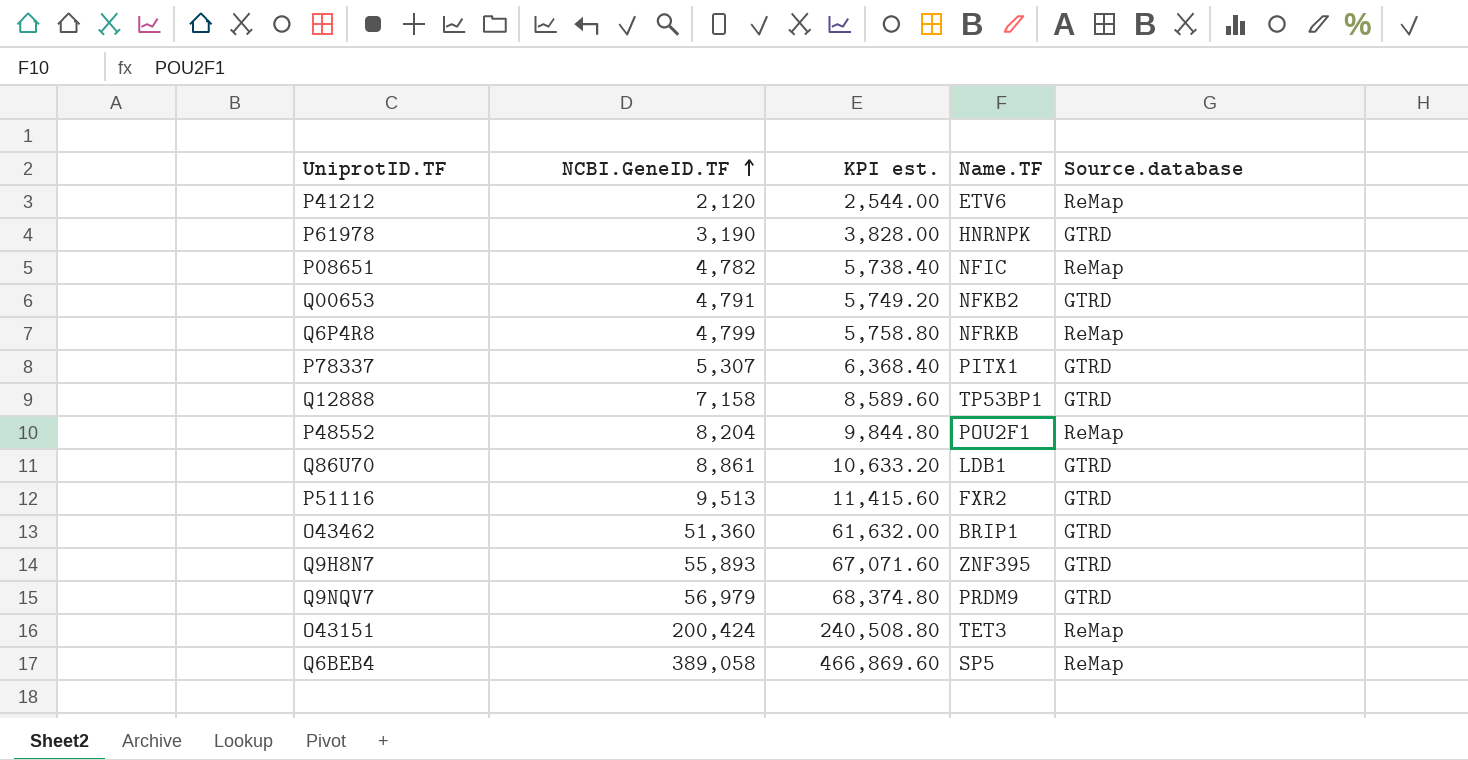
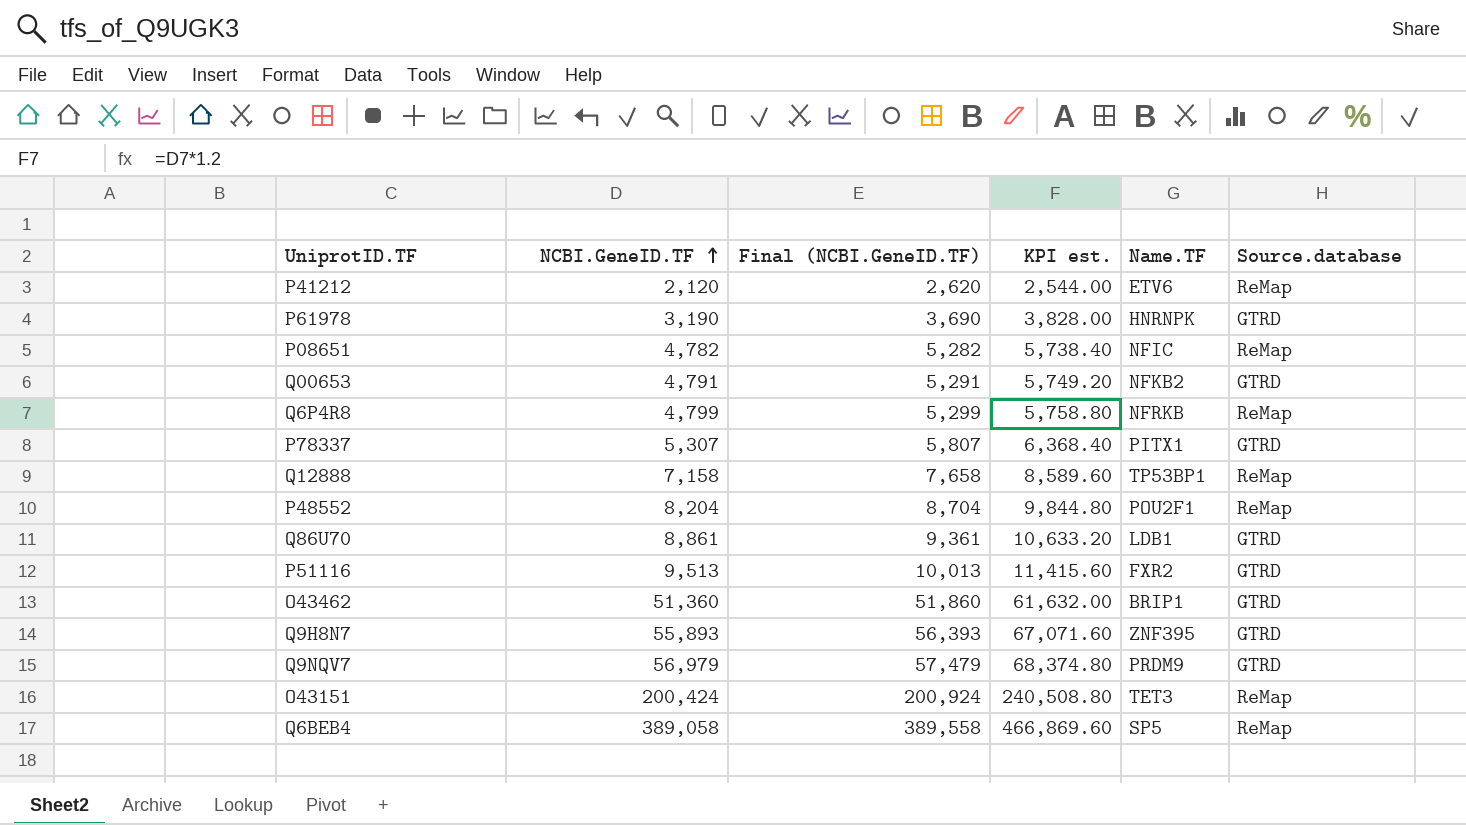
column Final (NCBI.GeneID.TF) | formula: none -> [NCBI.GeneID.TF] + 500
Q12888 | Source.database: GTRD -> ReMap

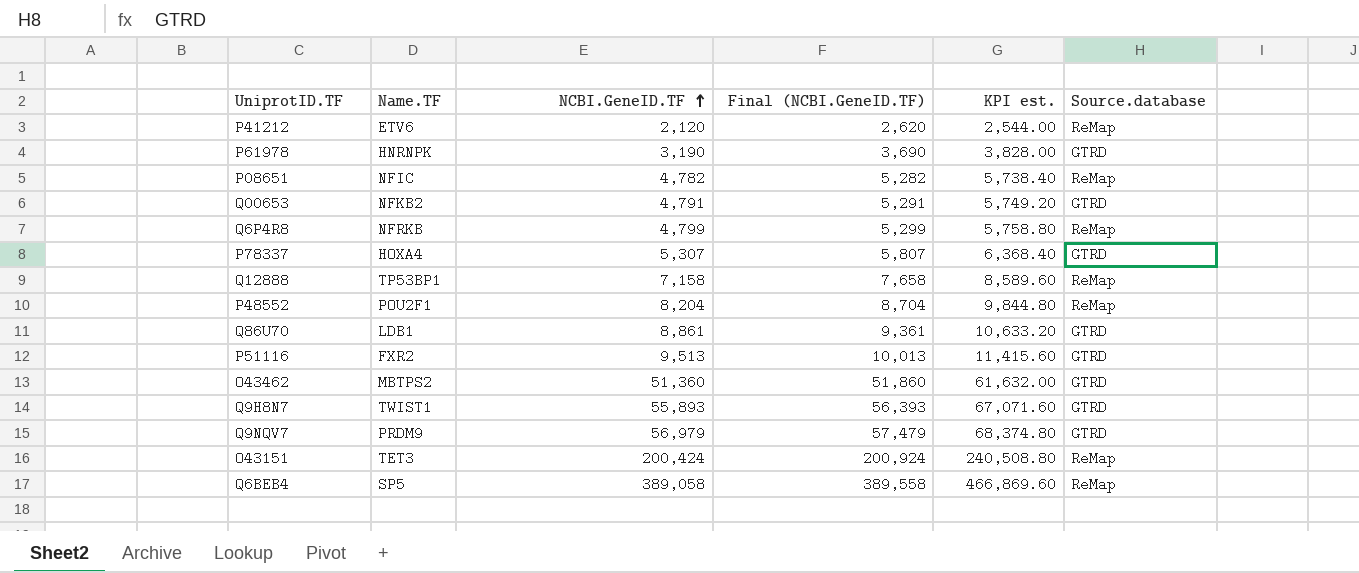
column Name.TF | position: 5 -> 2
P78337 | Name.TF: PITX1 -> HOXA4
O43462 | Name.TF: BRIP1 -> MBTPS2
Q9H8N7 | Name.TF: ZNF395 -> TWIST1

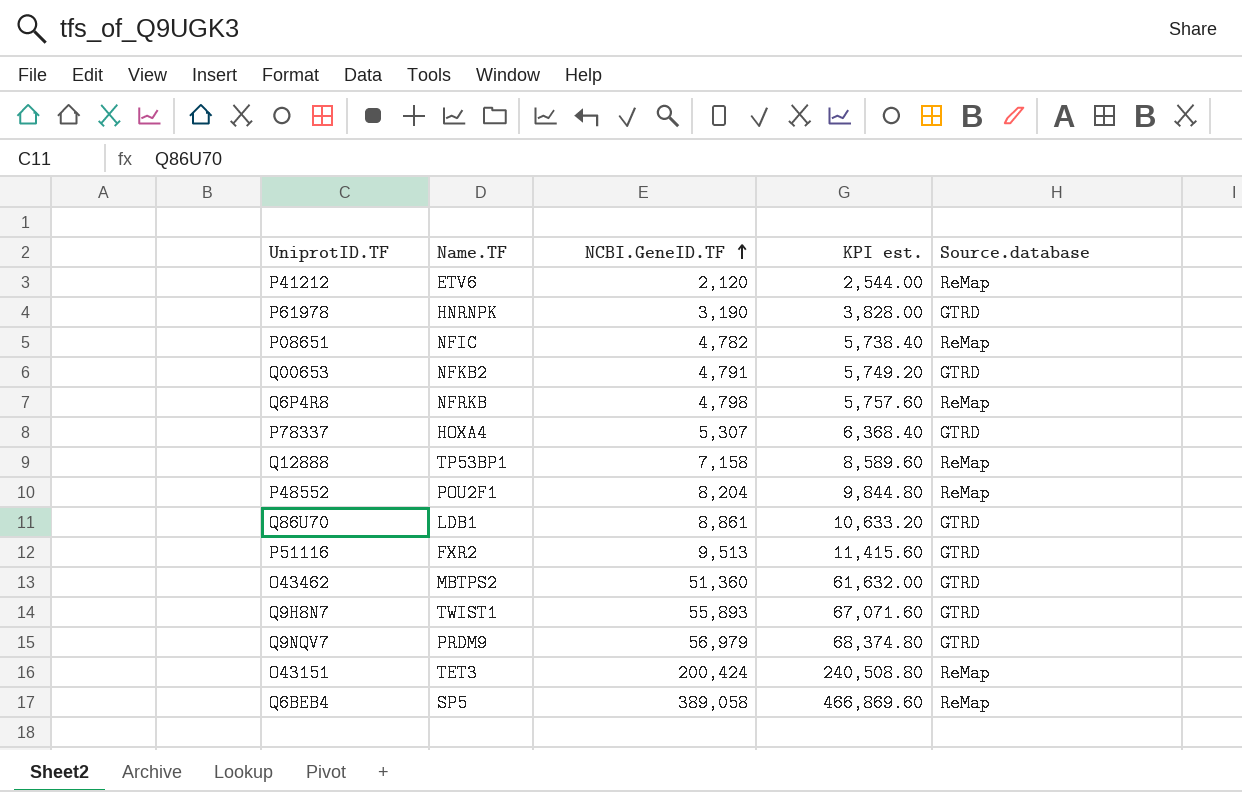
column Final (NCBI.GeneID.TF) | formula: [NCBI.GeneID.TF] + 500 -> none
Q6P4R8 | NCBI.GeneID.TF: 4,799 -> 4,798
Q6P4R8 | KPI est.: 5,758.80 -> 5,757.60

